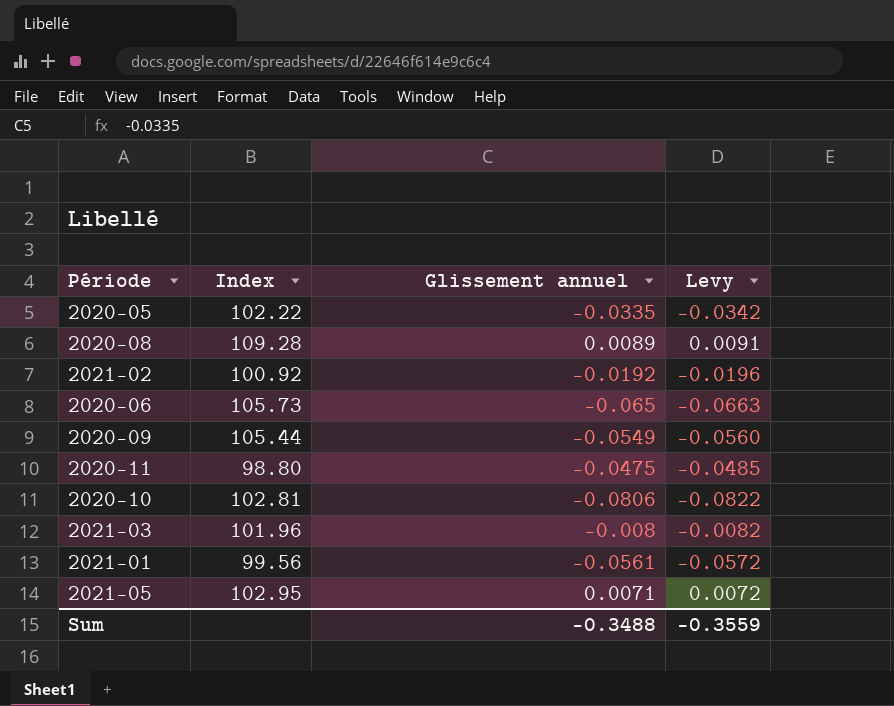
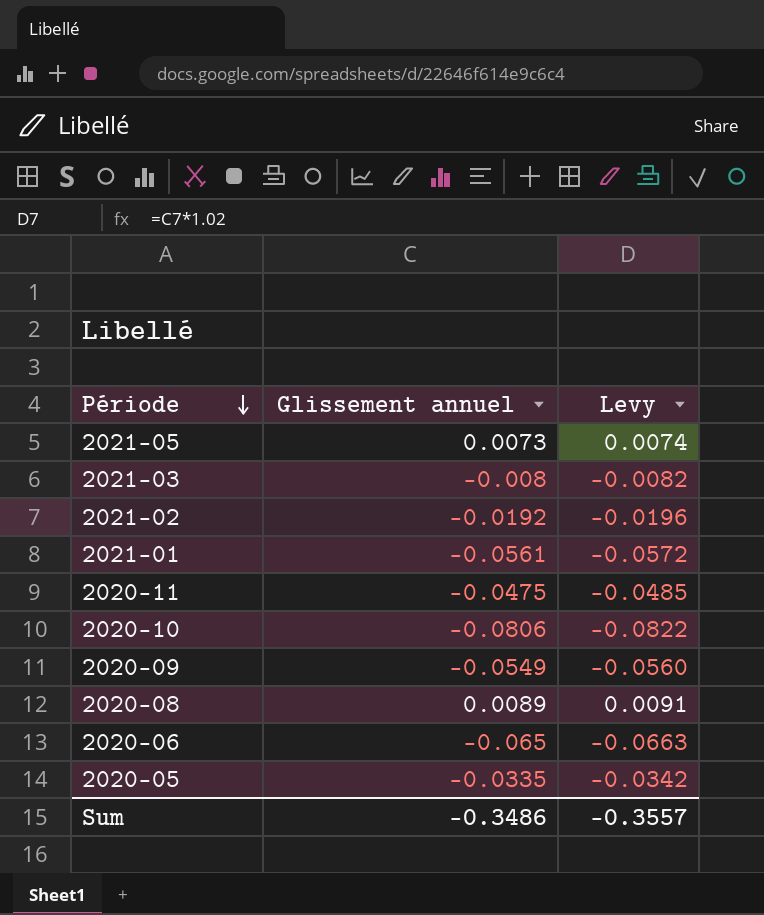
row order: none -> Période descending
column Index | position: 2 -> none
2021-05 | Glissement annuel: 0.0071 -> 0.0073
2021-05 | Levy: 0.0072 -> 0.0074
Sum | Glissement annuel: -0.3488 -> -0.3486
Sum | Levy: -0.3559 -> -0.3557

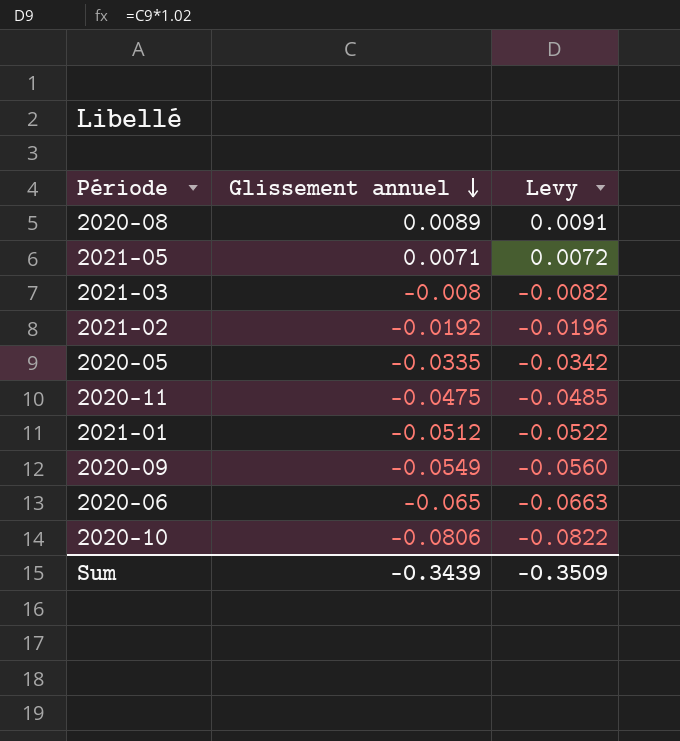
row order: Période descending -> Glissement annuel descending
2021-05 | Glissement annuel: 0.0073 -> 0.0071
2021-05 | Levy: 0.0074 -> 0.0072
2021-01 | Glissement annuel: -0.0561 -> -0.0512
2021-01 | Levy: -0.0572 -> -0.0522
Sum | Glissement annuel: -0.3486 -> -0.3439
Sum | Levy: -0.3557 -> -0.3509

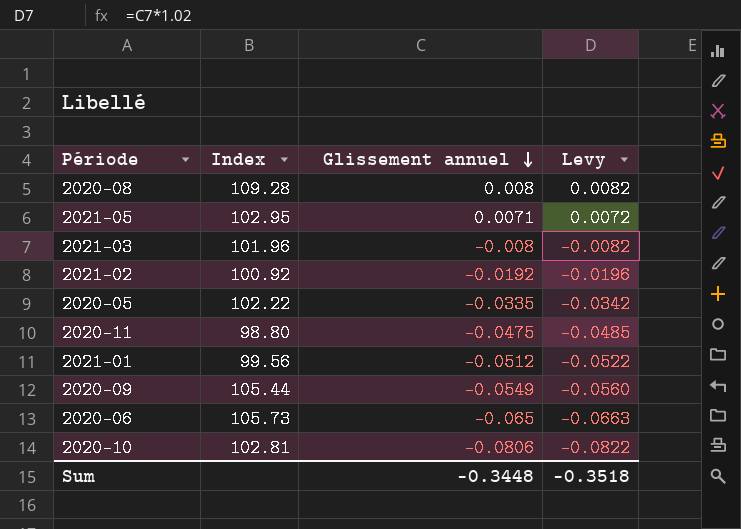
column Index | position: none -> 2
2020-08 | Glissement annuel: 0.0089 -> 0.008
2020-08 | Levy: 0.0091 -> 0.0082
Sum | Glissement annuel: -0.3439 -> -0.3448
Sum | Levy: -0.3509 -> -0.3518

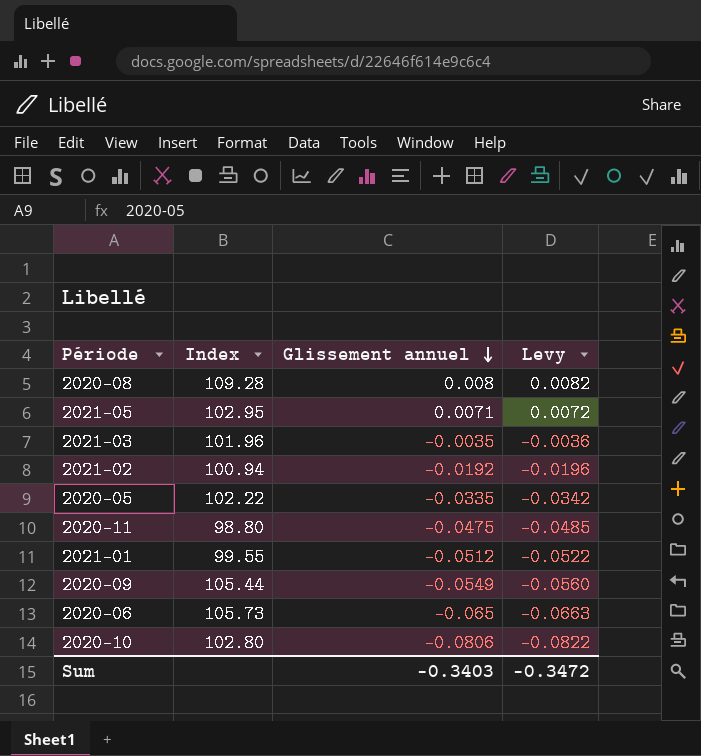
2021-03 | Glissement annuel: -0.008 -> -0.0035
2021-03 | Levy: -0.0082 -> -0.0036
2021-02 | Index: 100.92 -> 100.94
2021-01 | Index: 99.56 -> 99.55
2020-10 | Index: 102.81 -> 102.80
Sum | Glissement annuel: -0.3448 -> -0.3403
Sum | Levy: -0.3518 -> -0.3472

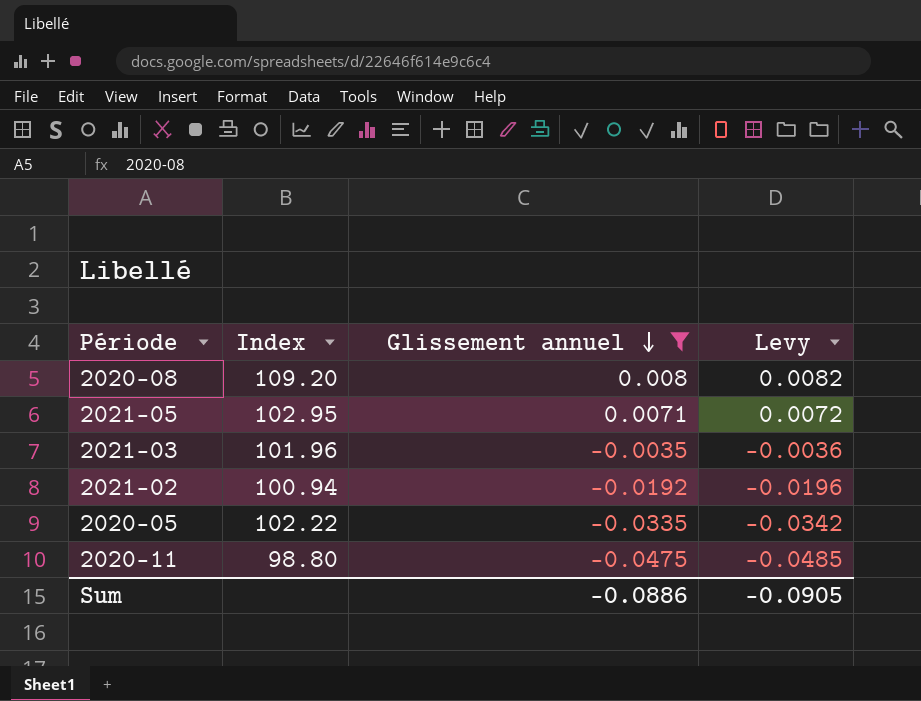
filter: none -> Glissement annuel >= -0.0475
2020-08 | Index: 109.28 -> 109.20
Sum | Glissement annuel: -0.3403 -> -0.0886
Sum | Levy: -0.3472 -> -0.0905

